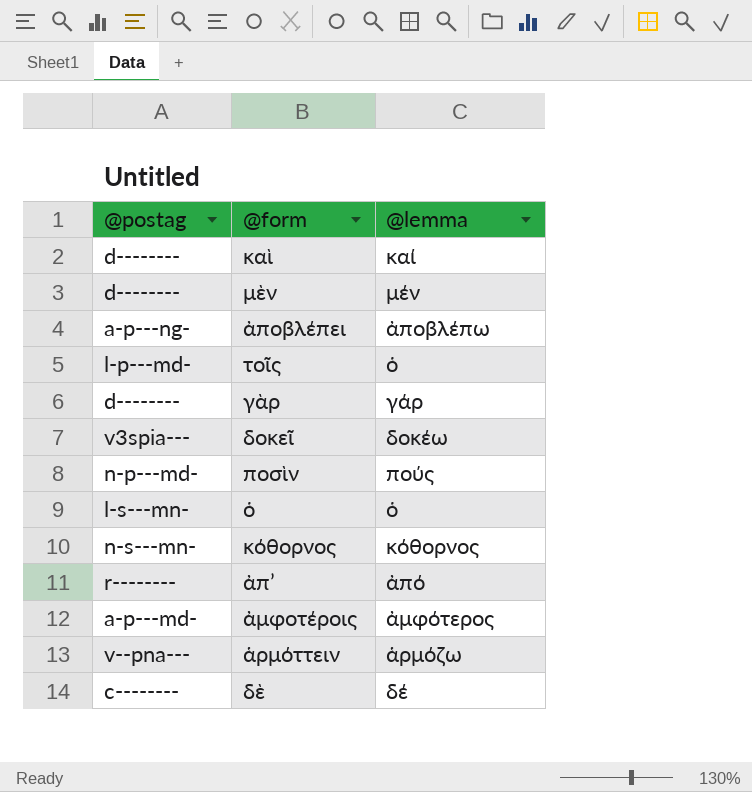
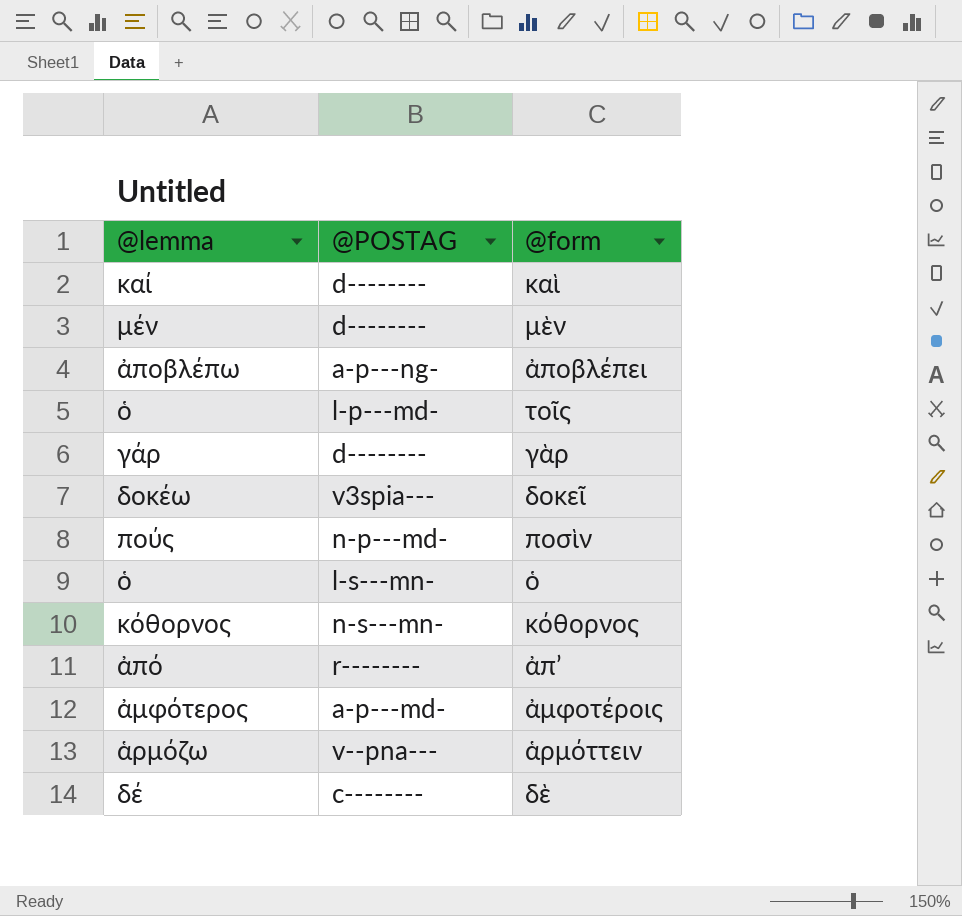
column @lemma | position: 3 -> 1
column name: @postag -> @POSTAG

